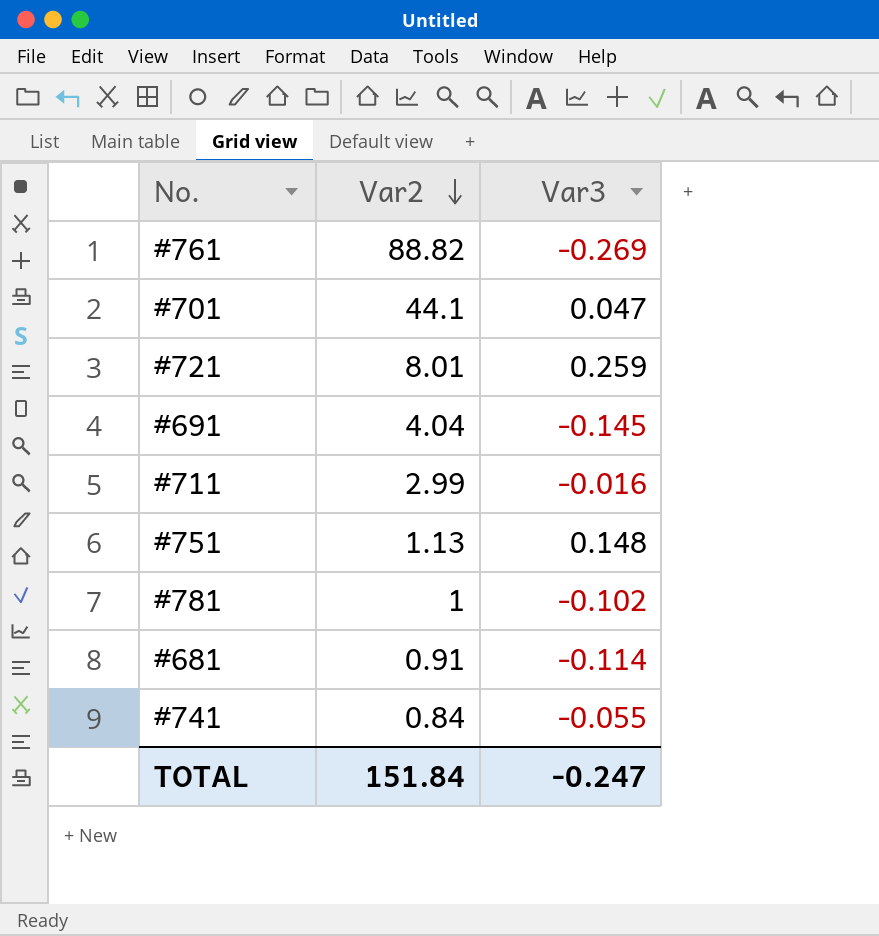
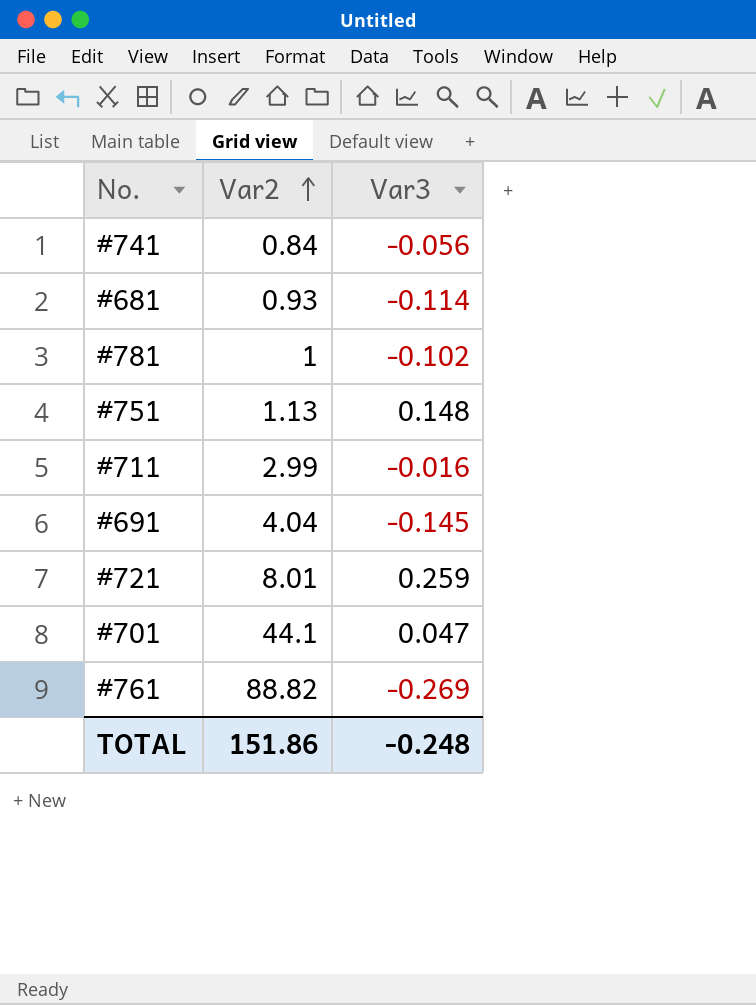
row order: Var2 descending -> Var2 ascending
#741 | Var3: -0.055 -> -0.056
#681 | Var2: 0.91 -> 0.93
TOTAL | Var2: 151.84 -> 151.86
TOTAL | Var3: -0.247 -> -0.248

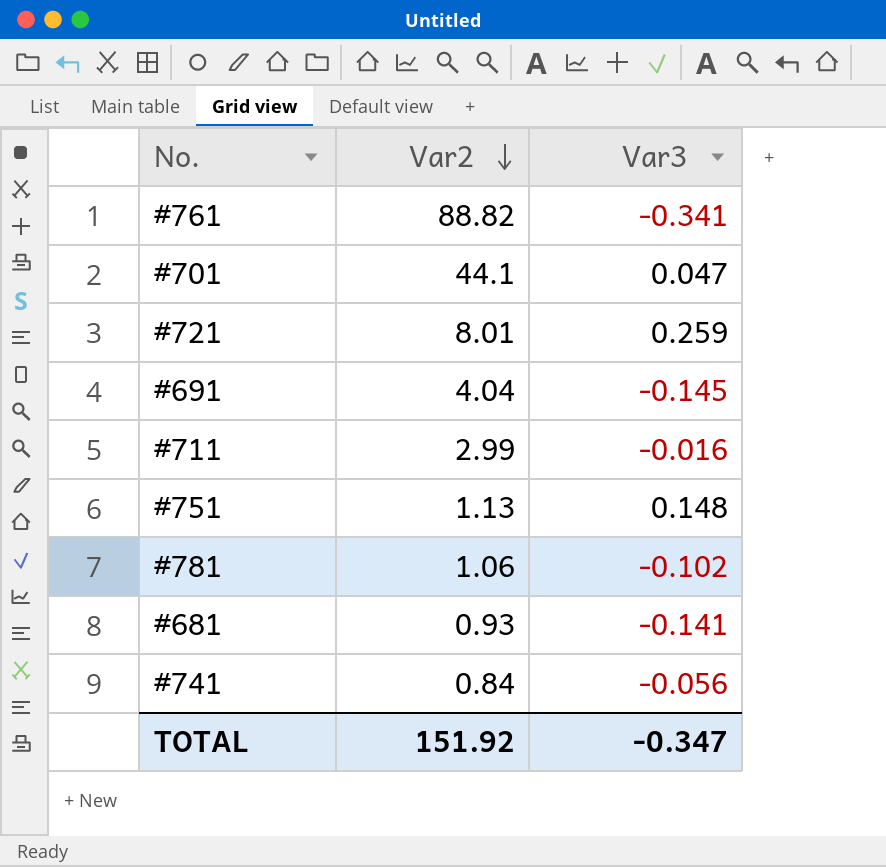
row order: Var2 ascending -> Var2 descending
#761 | Var3: -0.269 -> -0.341
#781 | Var2: 1 -> 1.06
#681 | Var3: -0.114 -> -0.141
TOTAL | Var2: 151.86 -> 151.92
TOTAL | Var3: -0.248 -> -0.347

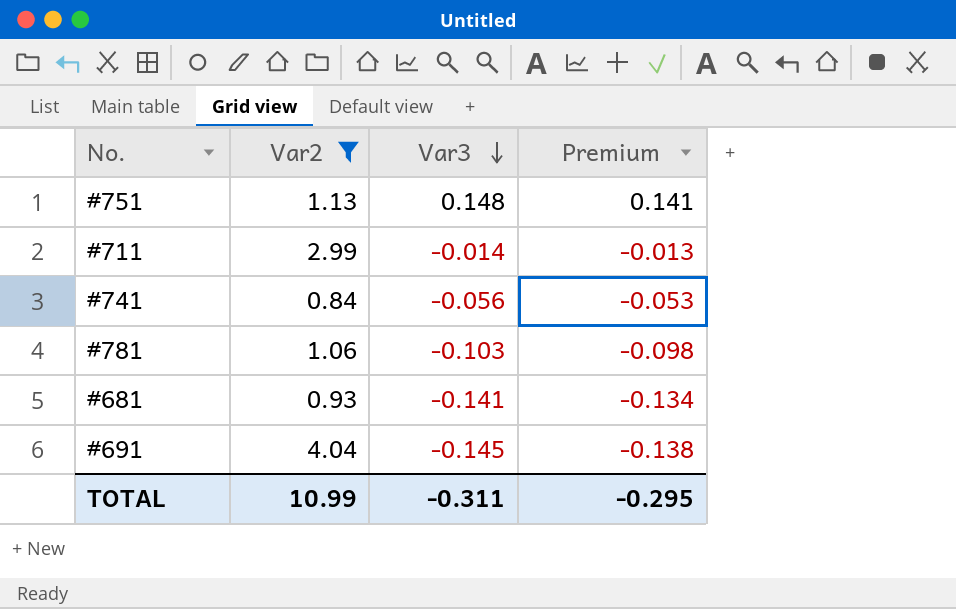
filter: none -> Var2 <= 4.04
row order: Var2 descending -> Var3 descending
column Premium | formula: none -> [Var3] * 0.95
#711 | Var3: -0.016 -> -0.014
#781 | Var3: -0.102 -> -0.103
TOTAL | Var2: 151.92 -> 10.99
TOTAL | Var3: -0.347 -> -0.311

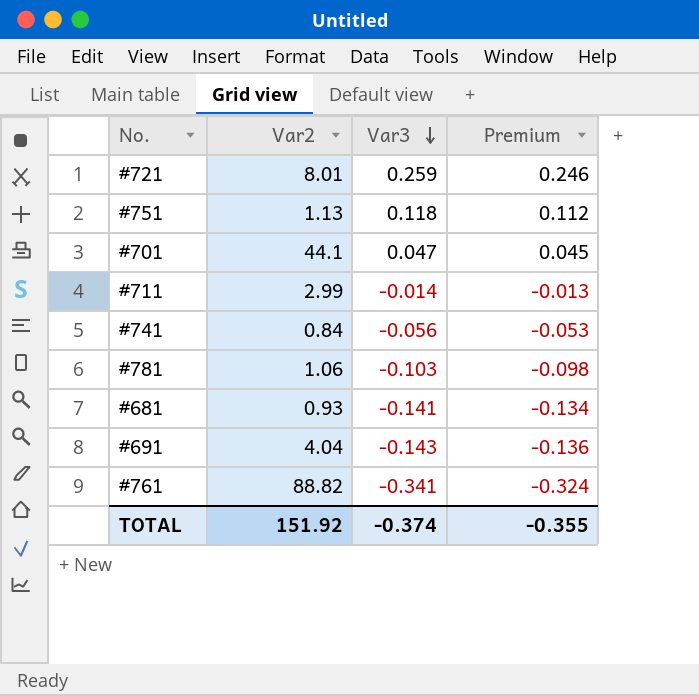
filter: Var2 <= 4.04 -> none
#751 | Var3: 0.148 -> 0.118
#751 | Premium: 0.141 -> 0.112
#691 | Var3: -0.145 -> -0.143
#691 | Premium: -0.138 -> -0.136
TOTAL | Var2: 10.99 -> 151.92
TOTAL | Var3: -0.311 -> -0.374
TOTAL | Premium: -0.295 -> -0.355

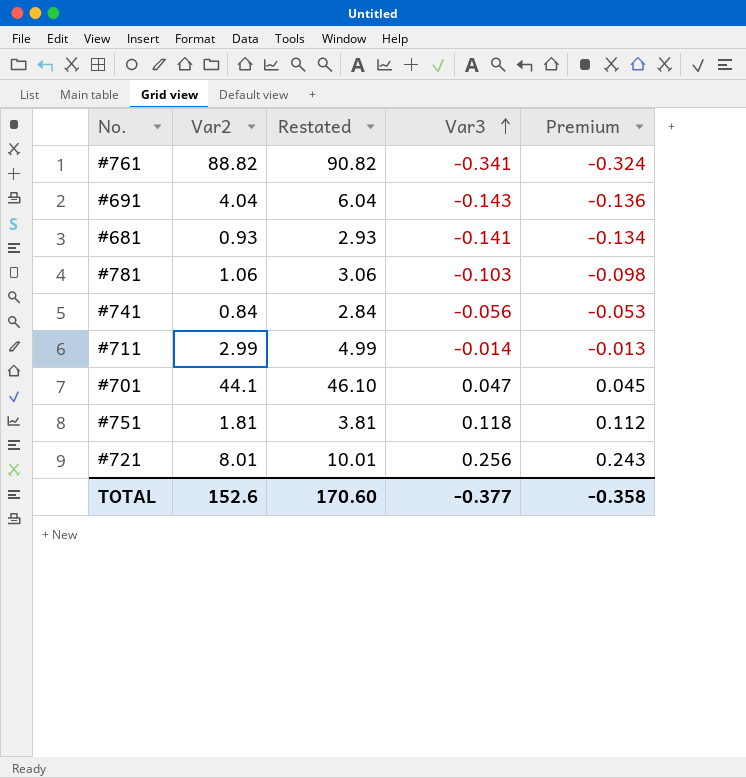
row order: Var3 descending -> Var3 ascending
column Restated | formula: none -> [Var2] + 2
#751 | Var2: 1.13 -> 1.81
#721 | Var3: 0.259 -> 0.256
#721 | Premium: 0.246 -> 0.243
TOTAL | Var2: 151.92 -> 152.6
TOTAL | Var3: -0.374 -> -0.377
TOTAL | Premium: -0.355 -> -0.358

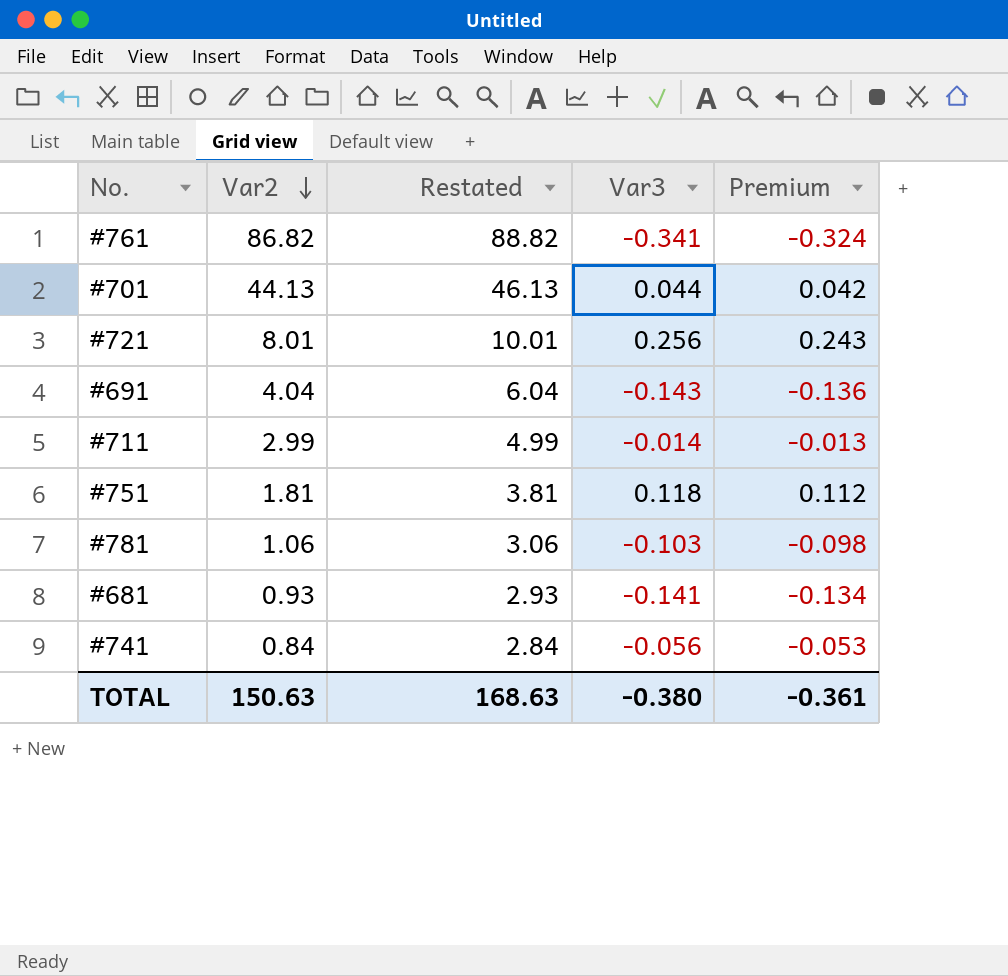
row order: Var3 ascending -> Var2 descending
#761 | Var2: 88.82 -> 86.82
#761 | Restated: 90.82 -> 88.82
#701 | Var2: 44.1 -> 44.13
#701 | Restated: 46.10 -> 46.13
#701 | Var3: 0.047 -> 0.044
#701 | Premium: 0.045 -> 0.042
TOTAL | Var2: 152.6 -> 150.63
TOTAL | Restated: 170.60 -> 168.63
TOTAL | Var3: -0.377 -> -0.380
TOTAL | Premium: -0.358 -> -0.361

